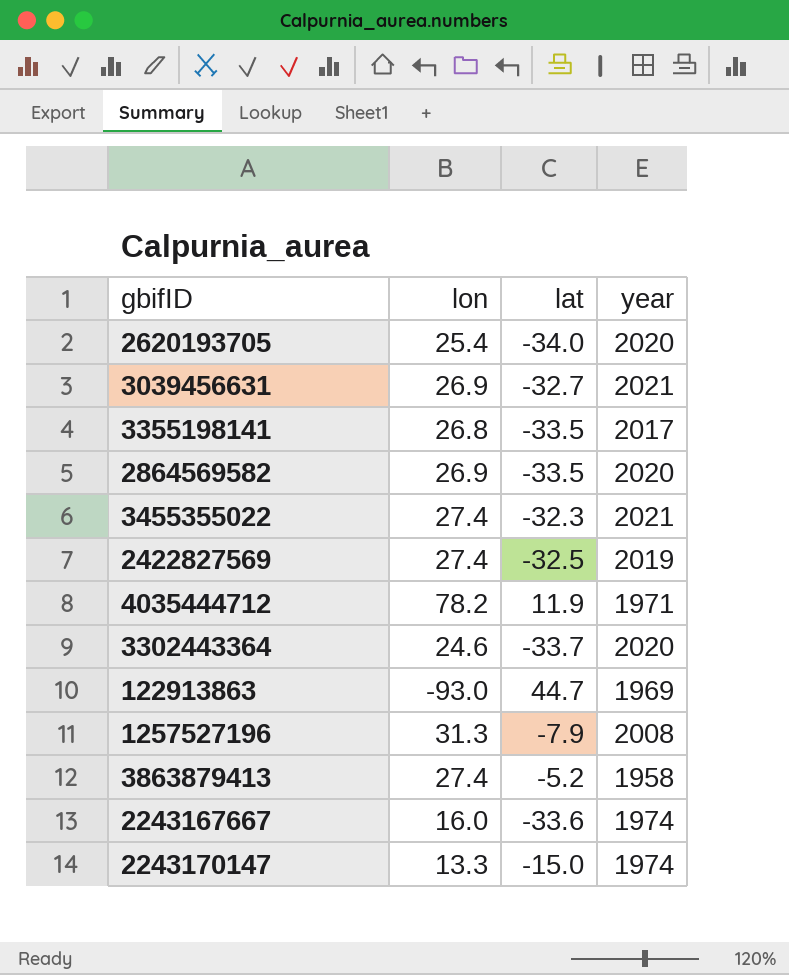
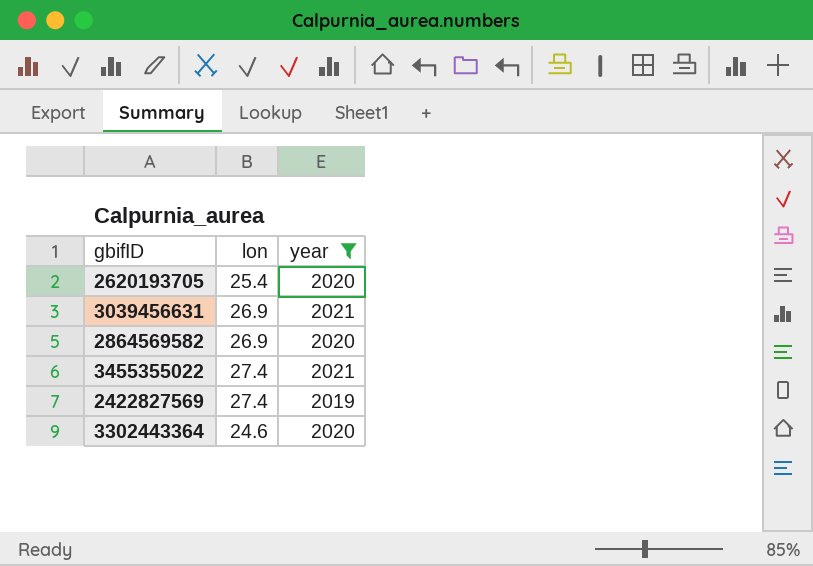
filter: none -> year >= 2019
column lat | position: 3 -> none

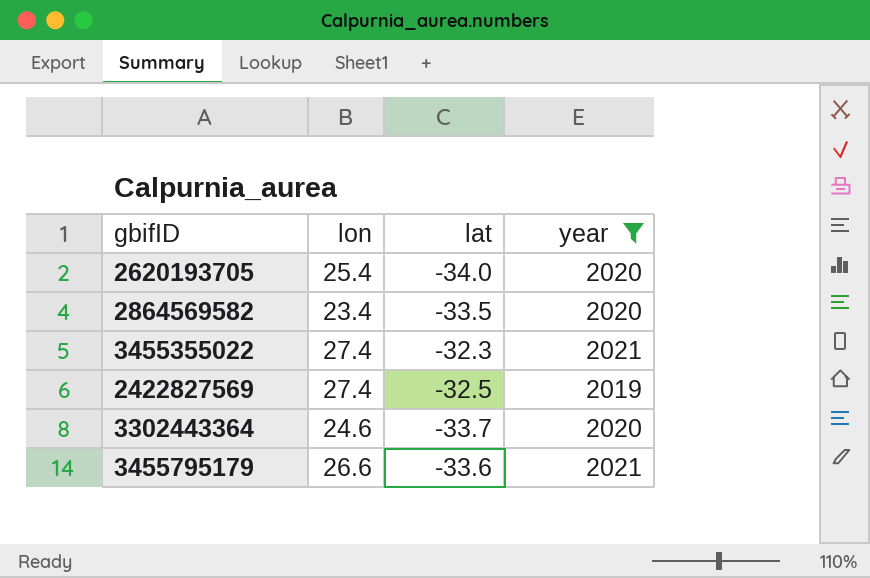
column lat | position: none -> 3
row 3039456631: 26.9 | 2021 -> none
2864569582 | lon: 26.9 -> 23.4
row 3455795179: none -> 26.6 | -33.6 | 2021

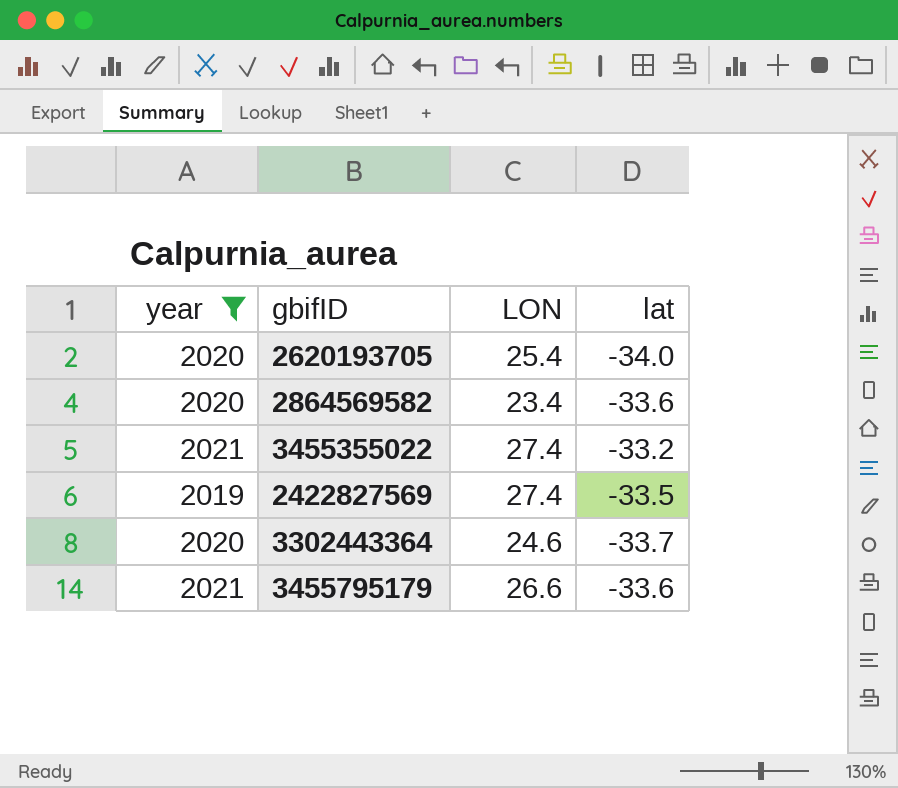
column year | position: 4 -> 1
column name: lon -> LON
2864569582 | lat: -33.5 -> -33.6
3455355022 | lat: -32.3 -> -33.2
2422827569 | lat: -32.5 -> -33.5

